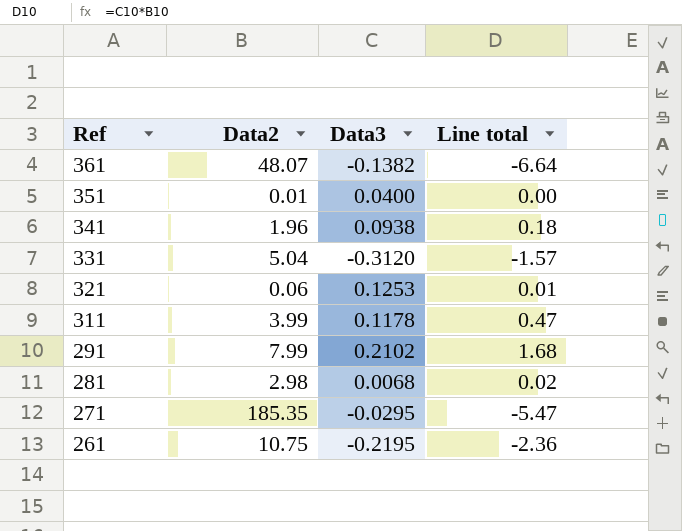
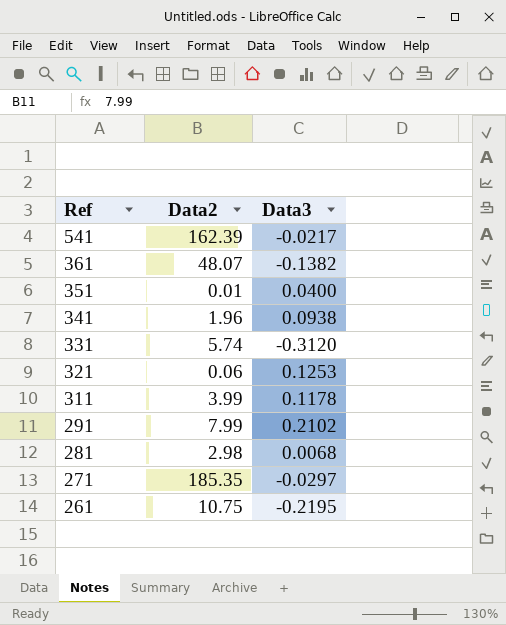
column Line total | formula: [Data2] * [Data3] -> none
row 541: none -> 162.39 | -0.0217
331 | Data2: 5.04 -> 5.74
271 | Data3: -0.0295 -> -0.0297

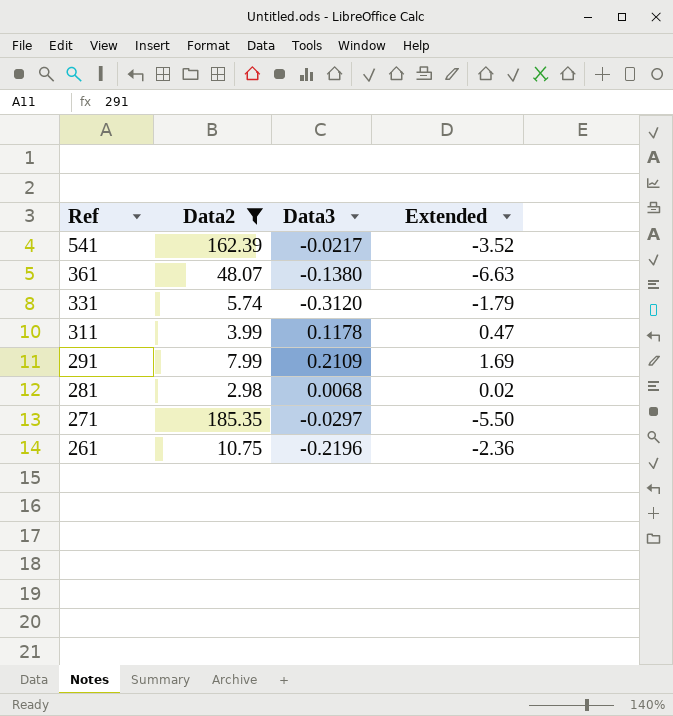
filter: none -> Data2 >= 2.98
column Extended | formula: none -> [Data2] * [Data3]
361 | Data3: -0.1382 -> -0.1380
291 | Data3: 0.2102 -> 0.2109
261 | Data3: -0.2195 -> -0.2196

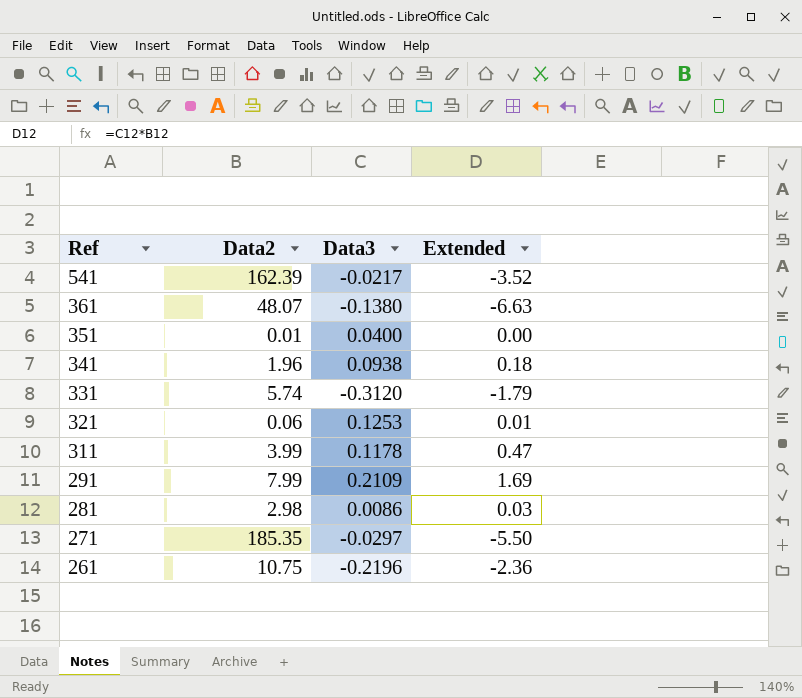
filter: Data2 >= 2.98 -> none
281 | Data3: 0.0068 -> 0.0086
281 | Extended: 0.02 -> 0.03

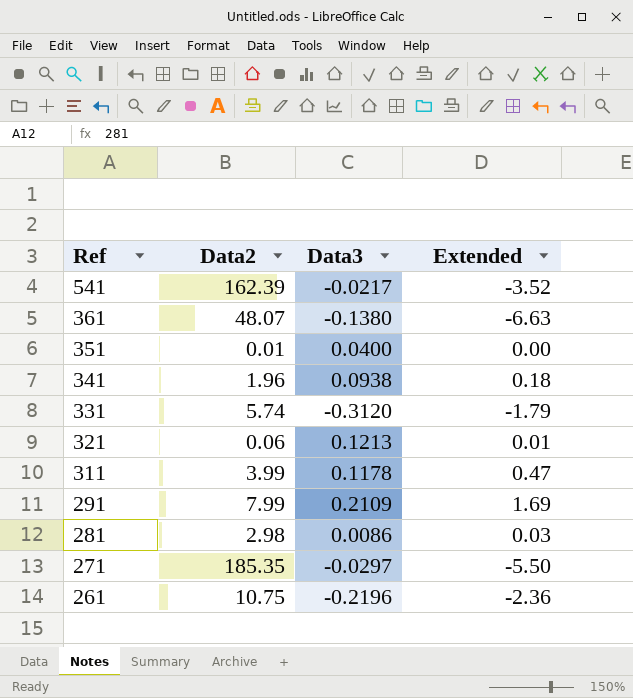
321 | Data3: 0.1253 -> 0.1213

